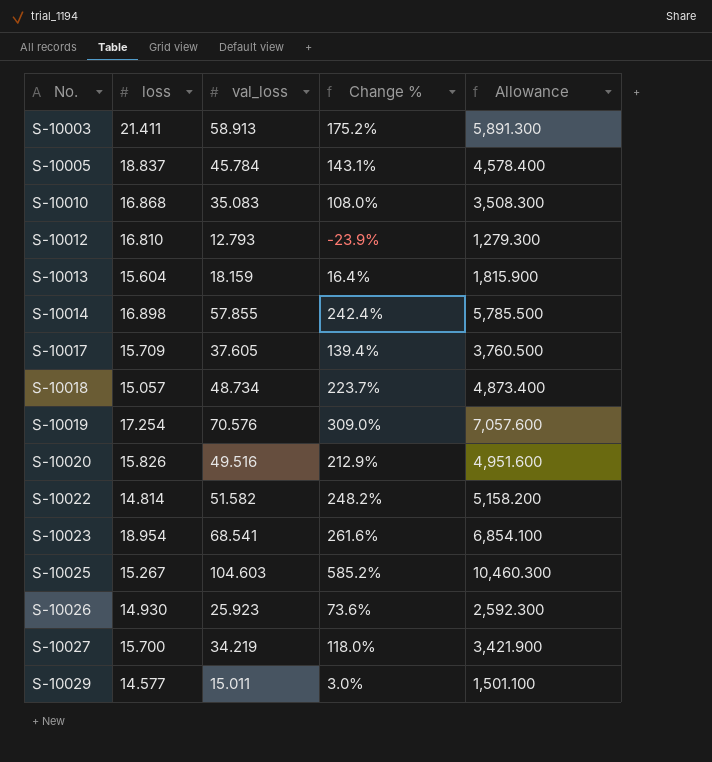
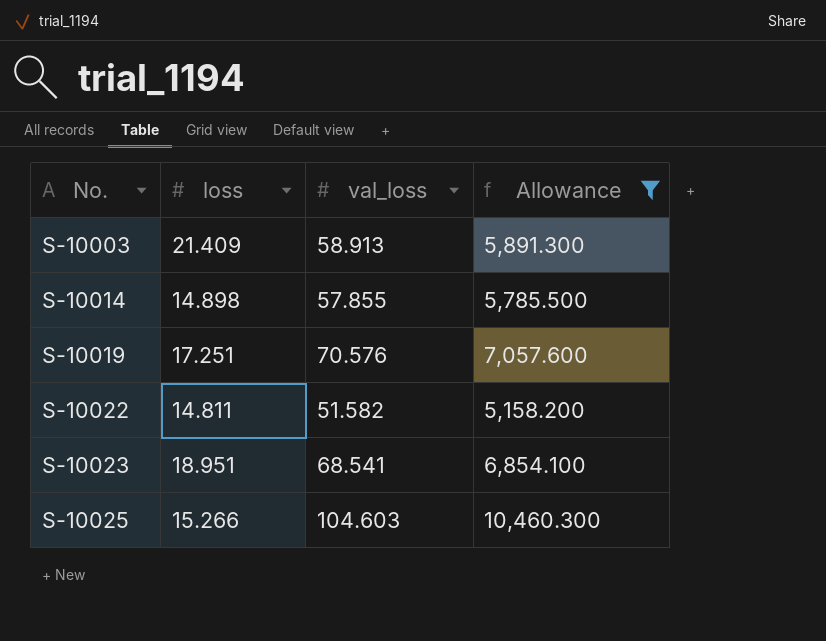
filter: none -> Allowance >= 5,158.200
column Change % | formula: ([val_loss] - [loss]) / [loss] -> none
S-10003 | loss: 21.411 -> 21.409
S-10014 | loss: 16.898 -> 14.898
S-10019 | loss: 17.254 -> 17.251
S-10022 | loss: 14.814 -> 14.811
S-10023 | loss: 18.954 -> 18.951
S-10025 | loss: 15.267 -> 15.266

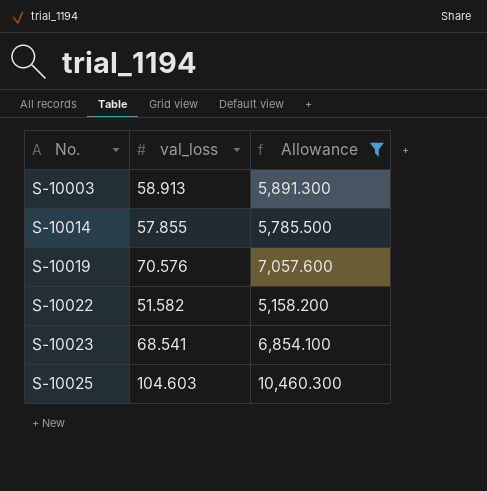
column loss | position: 2 -> none

